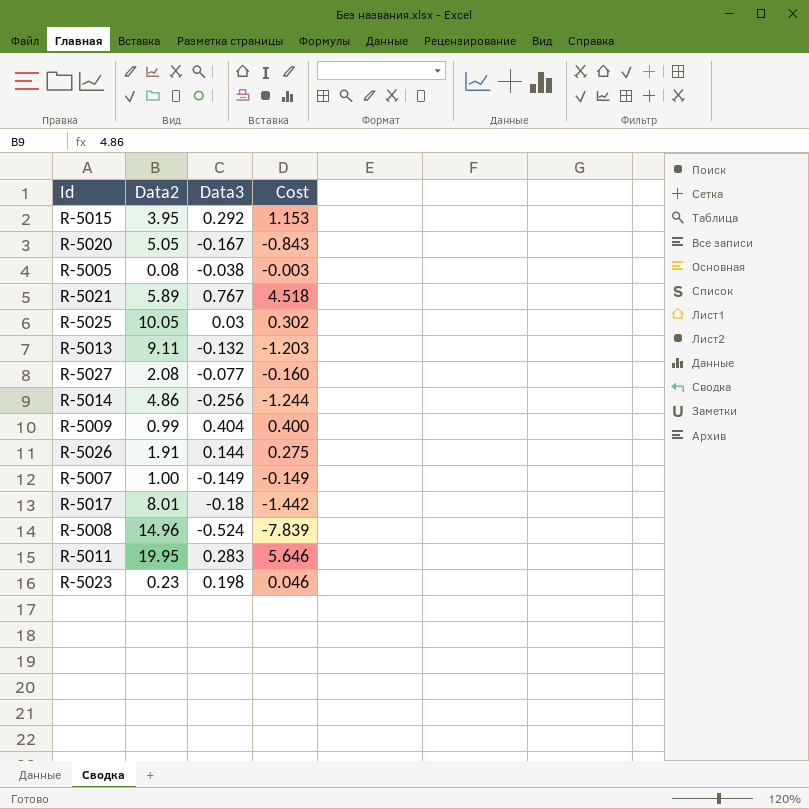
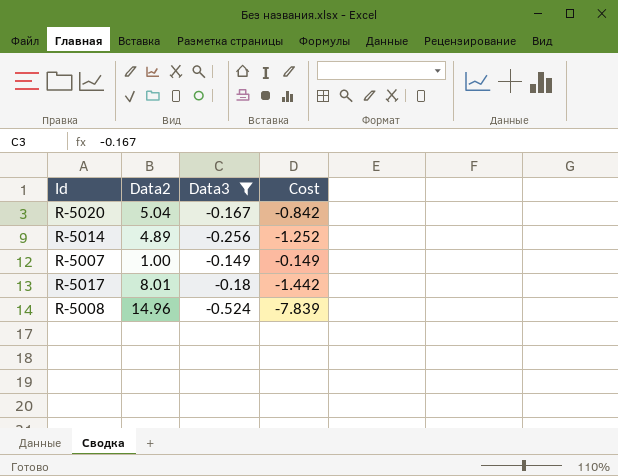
filter: none -> Data3 <= -0.149
R-5020 | Data2: 5.05 -> 5.04
R-5020 | Cost: -0.843 -> -0.842
R-5014 | Data2: 4.86 -> 4.89
R-5014 | Cost: -1.244 -> -1.252

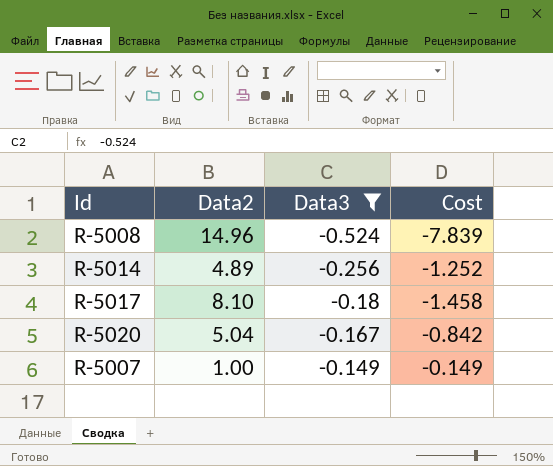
row order: none -> Data3 ascending
R-5017 | Data2: 8.01 -> 8.10
R-5017 | Cost: -1.442 -> -1.458

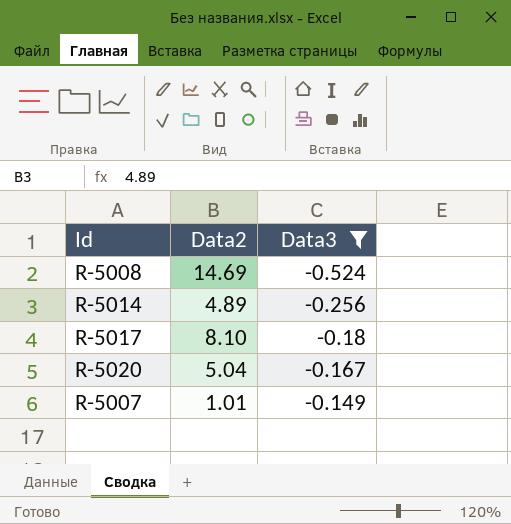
column Cost | formula: [Data2] * [Data3] -> none
R-5008 | Data2: 14.96 -> 14.69
R-5007 | Data2: 1.00 -> 1.01

